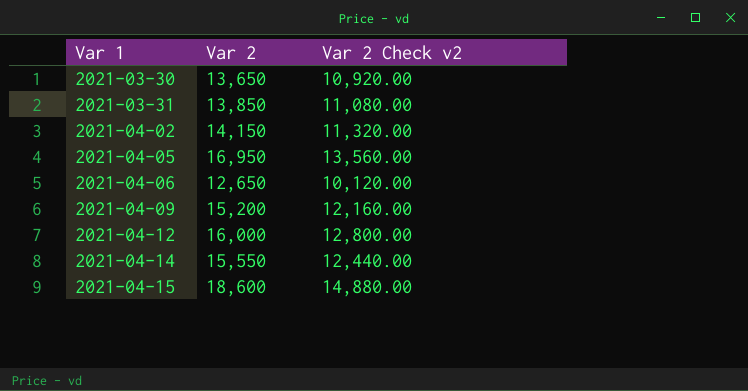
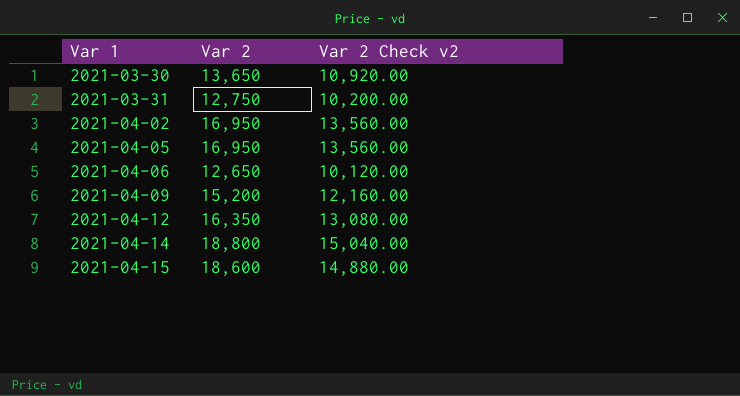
2021-03-31 | Var 2: 13,850 -> 12,750
2021-03-31 | Var 2 Check v2: 11,080.00 -> 10,200.00
2021-04-02 | Var 2: 14,150 -> 16,950
2021-04-02 | Var 2 Check v2: 11,320.00 -> 13,560.00
2021-04-12 | Var 2: 16,000 -> 16,350
2021-04-12 | Var 2 Check v2: 12,800.00 -> 13,080.00
2021-04-14 | Var 2: 15,550 -> 18,800
2021-04-14 | Var 2 Check v2: 12,440.00 -> 15,040.00

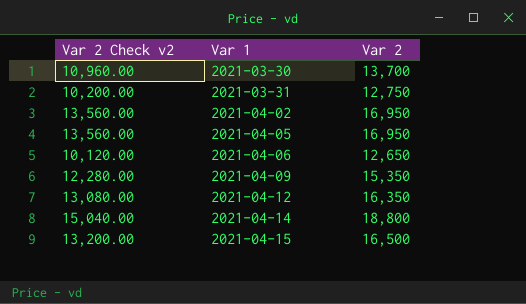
column Var 2 Check v2 | position: 3 -> 1
2021-03-30 | Var 2 Check v2: 10,920.00 -> 10,960.00
2021-03-30 | Var 2: 13,650 -> 13,700
2021-04-09 | Var 2 Check v2: 12,160.00 -> 12,280.00
2021-04-09 | Var 2: 15,200 -> 15,350
2021-04-15 | Var 2 Check v2: 14,880.00 -> 13,200.00
2021-04-15 | Var 2: 18,600 -> 16,500

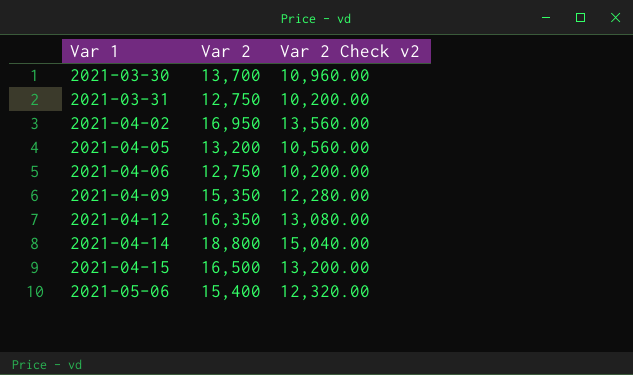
column Var 2 Check v2 | position: 1 -> 3
2021-04-05 | Var 2: 16,950 -> 13,200
2021-04-05 | Var 2 Check v2: 13,560.00 -> 10,560.00
2021-04-06 | Var 2: 12,650 -> 12,750
2021-04-06 | Var 2 Check v2: 10,120.00 -> 10,200.00
row 2021-05-06: none -> 15,400 | 12,320.00

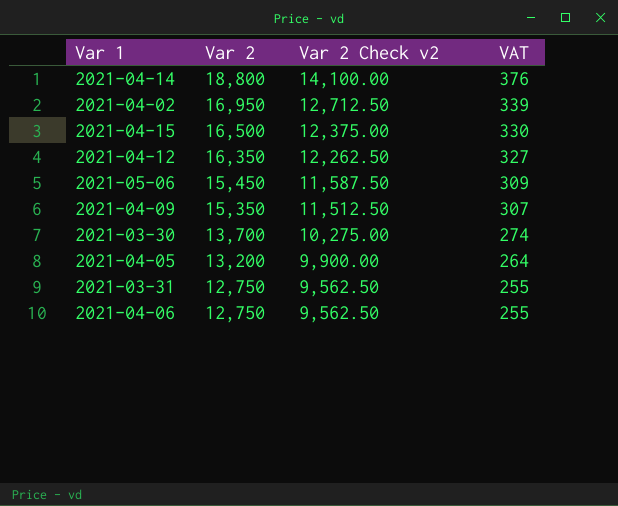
row order: Var 1 ascending -> Var 2 descending
column Var 2 Check v2 | formula: [Var 2] * 0.8 -> [Var 2] * 0.75
column VAT | formula: none -> [Var 2] * 0.02
2021-05-06 | Var 2: 15,400 -> 15,450

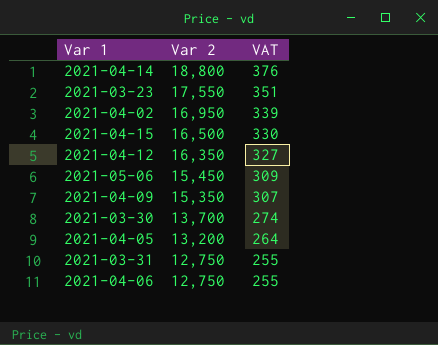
column Var 2 Check v2 | formula: [Var 2] * 0.75 -> none
row 2021-03-23: none -> 17,550 | 351

